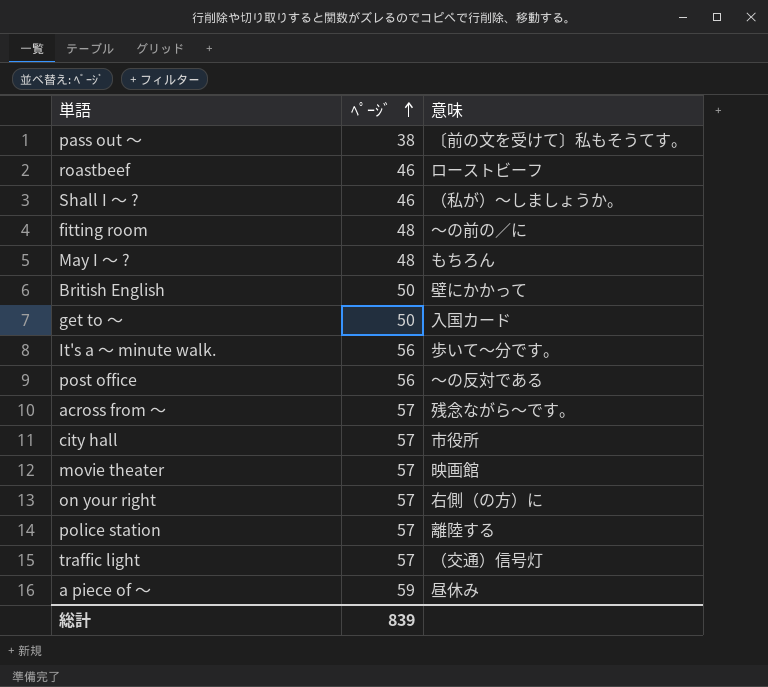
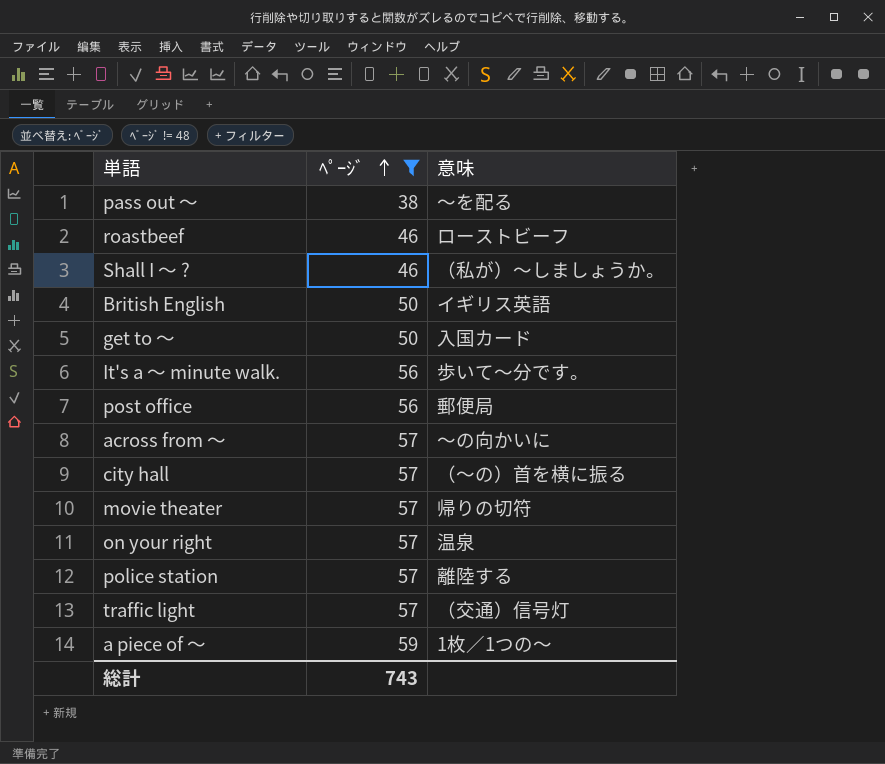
filter: none -> ﾍﾟｰｼﾞ != 48
pass out ～ | 意味: 〔前の文を受けて〕私もそうてす。 -> ～を配る
British English | 意味: 壁にかかって -> イギリス英語
post office | 意味: ～の反対である -> 郵便局
across from ～ | 意味: 残念ながら～です。 -> ～の向かいに
city hall | 意味: 市役所 -> （～の）首を横に振る
movie theater | 意味: 映画館 -> 帰りの切符
on your right | 意味: 右側（の方）に -> 温泉
a piece of ～ | 意味: 昼休み -> 1枚／1つの～
総計 | ﾍﾟｰｼﾞ: 839 -> 743

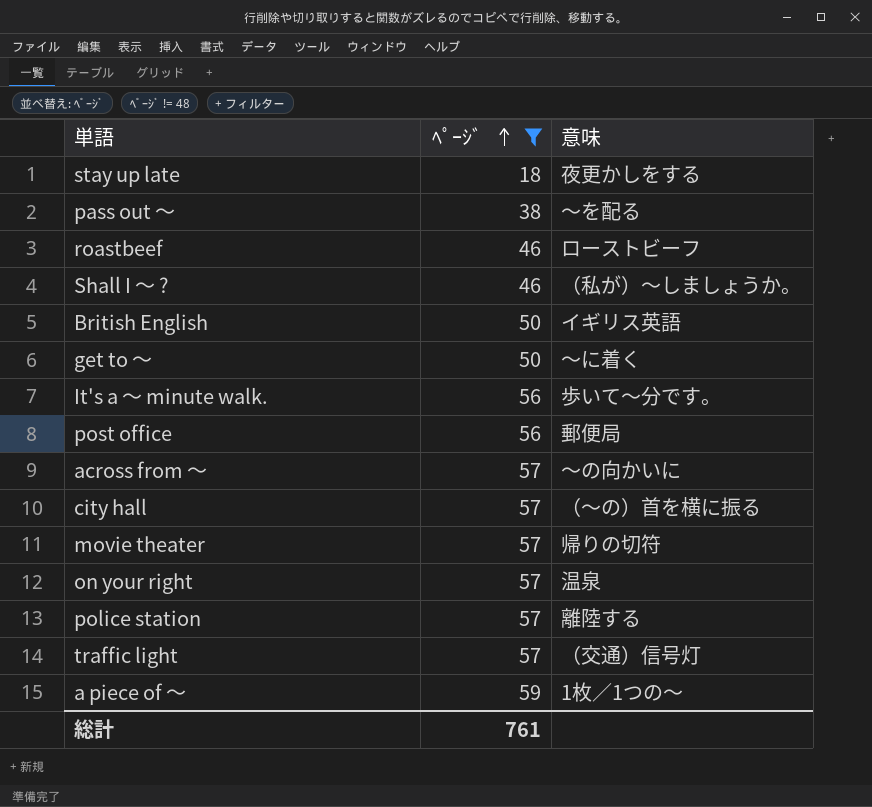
row stay up late: none -> 18 | 夜更かしをする
get to ～ | 意味: 入国カード -> ～に着く
総計 | ﾍﾟｰｼﾞ: 743 -> 761

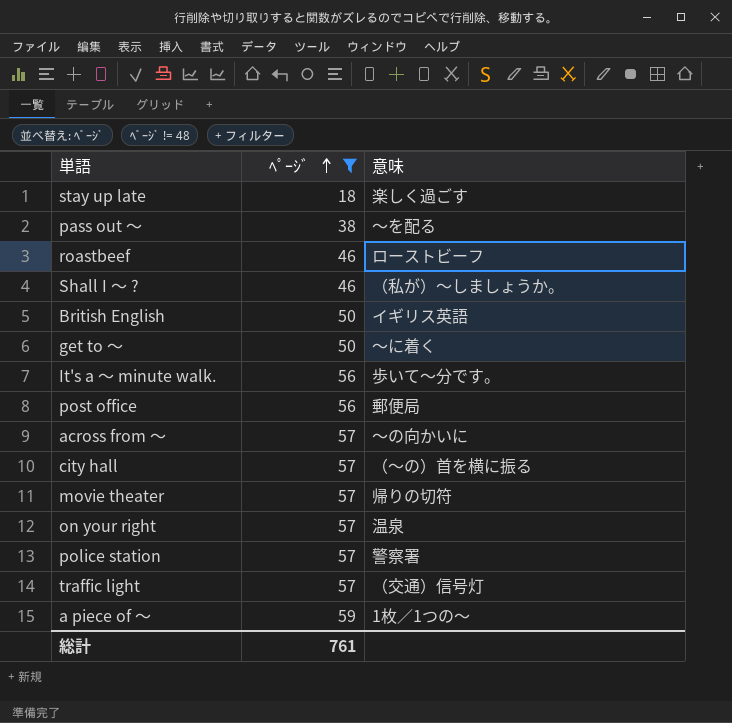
stay up late | 意味: 夜更かしをする -> 楽しく過ごす
police station | 意味: 離陸する -> 警察署

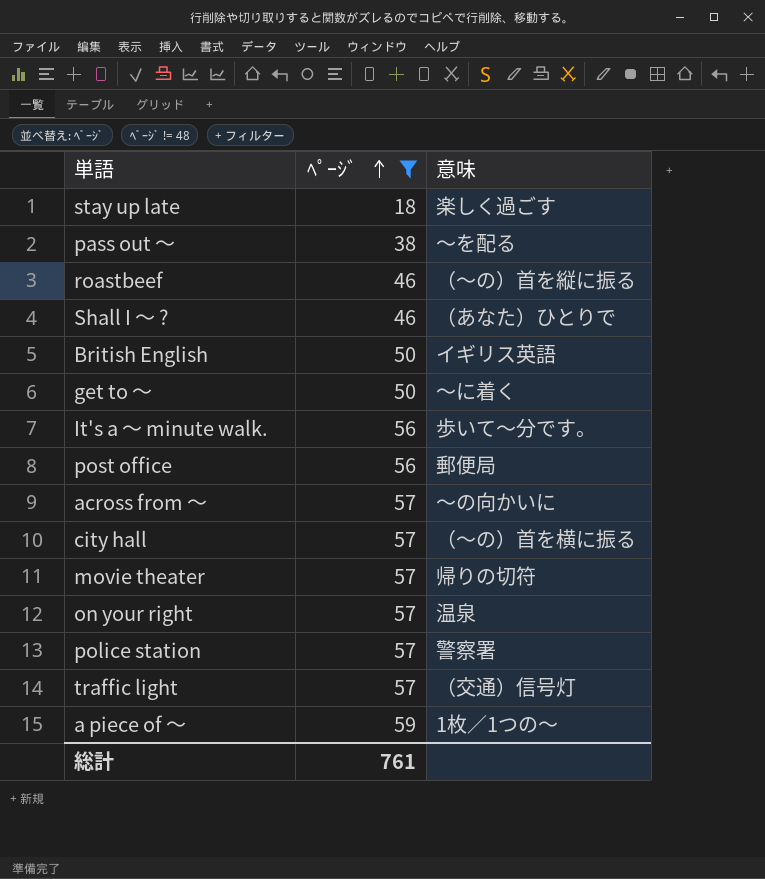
roastbeef | 意味: ローストビーフ -> （～の）首を縦に振る
Shall I ～ ? | 意味: （私が）～しましょうか。 -> （あなた）ひとりで

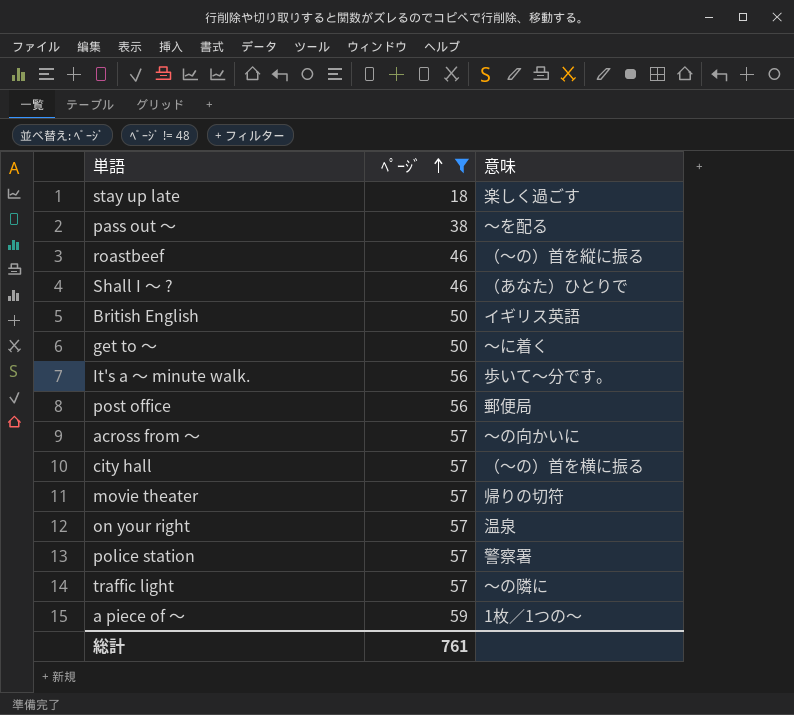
traffic light | 意味: （交通）信号灯 -> ～の隣に

